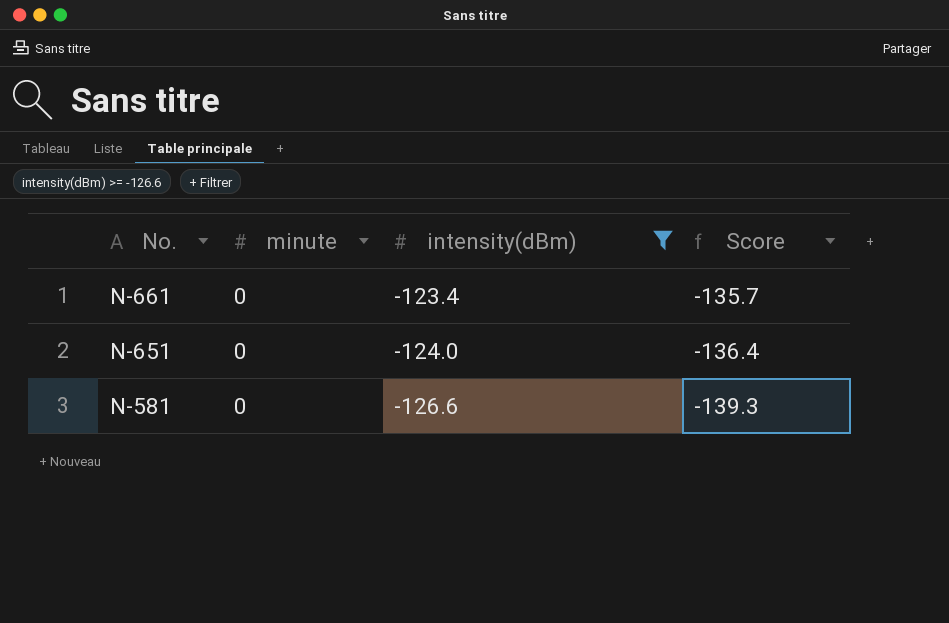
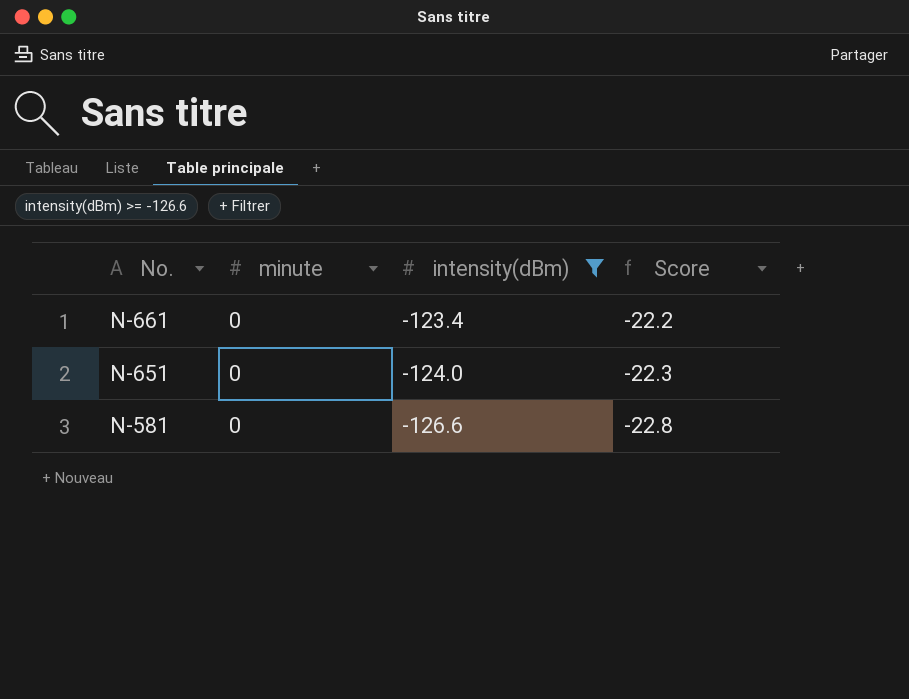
column Score | formula: [intensity(dBm)] * 1.1 -> [intensity(dBm)] * 0.18

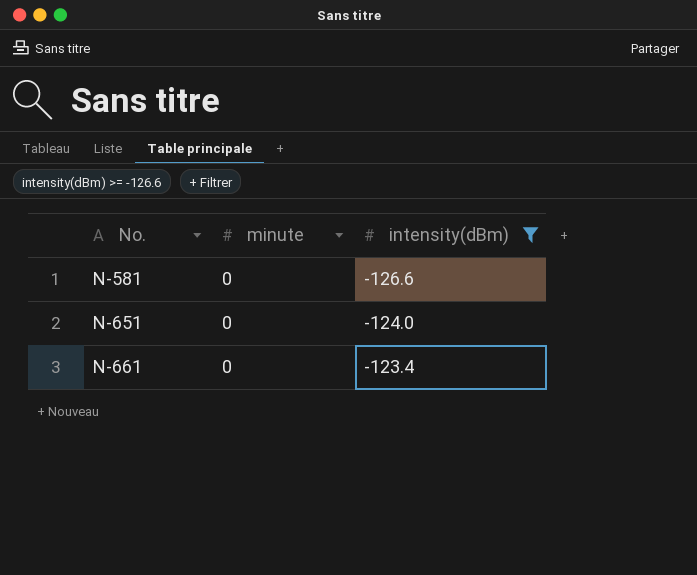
row order: No. descending -> No. ascending
column Score | formula: [intensity(dBm)] * 0.18 -> none

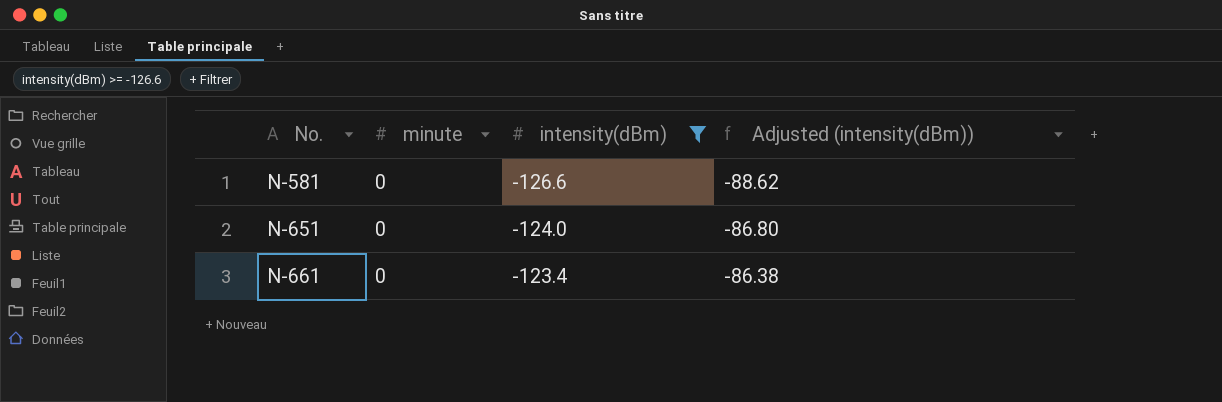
column Adjusted (intensity(dBm)) | formula: none -> [intensity(dBm)] * 0.7

